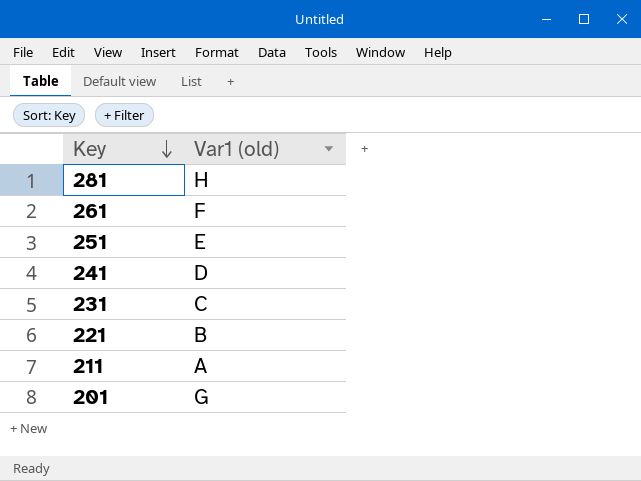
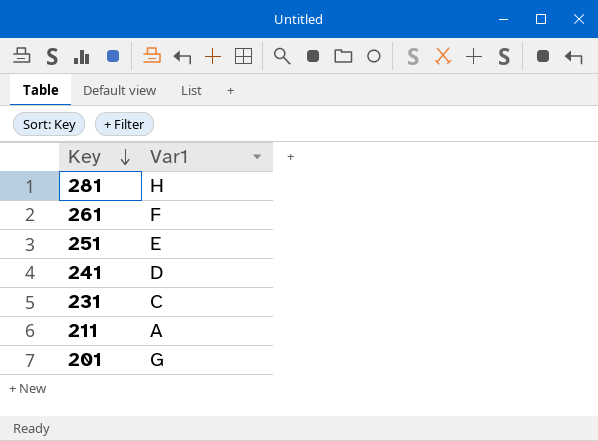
column name: Var1 (old) -> Var1
row 221: B -> none

